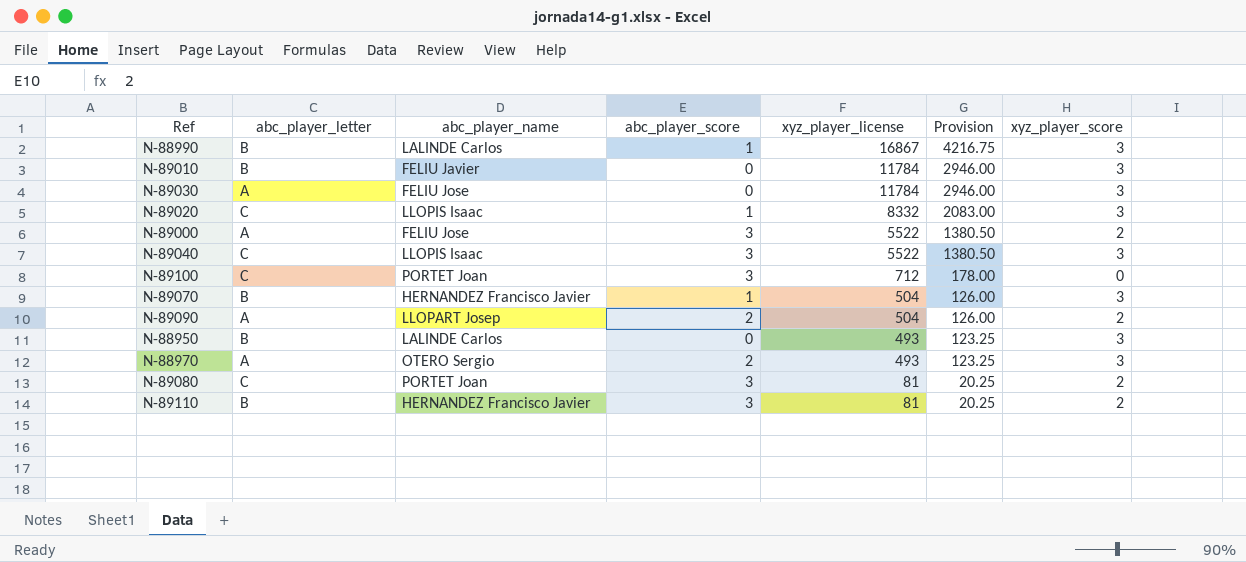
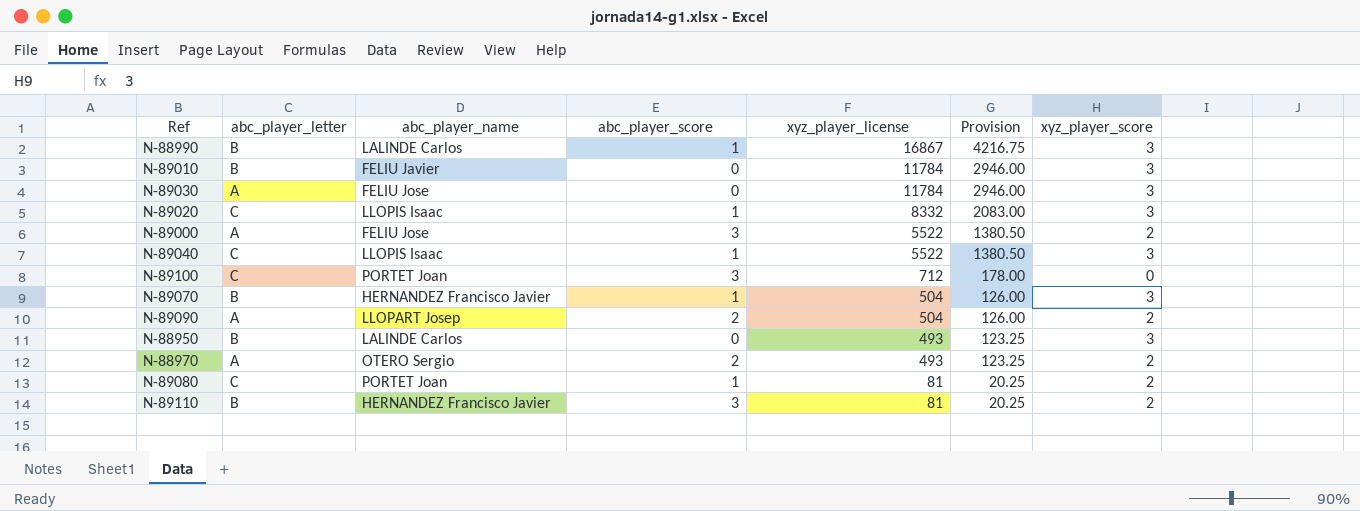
N-89040 | abc_player_score: 3 -> 1
N-88970 | xyz_player_score: 3 -> 2
N-89080 | abc_player_score: 3 -> 1

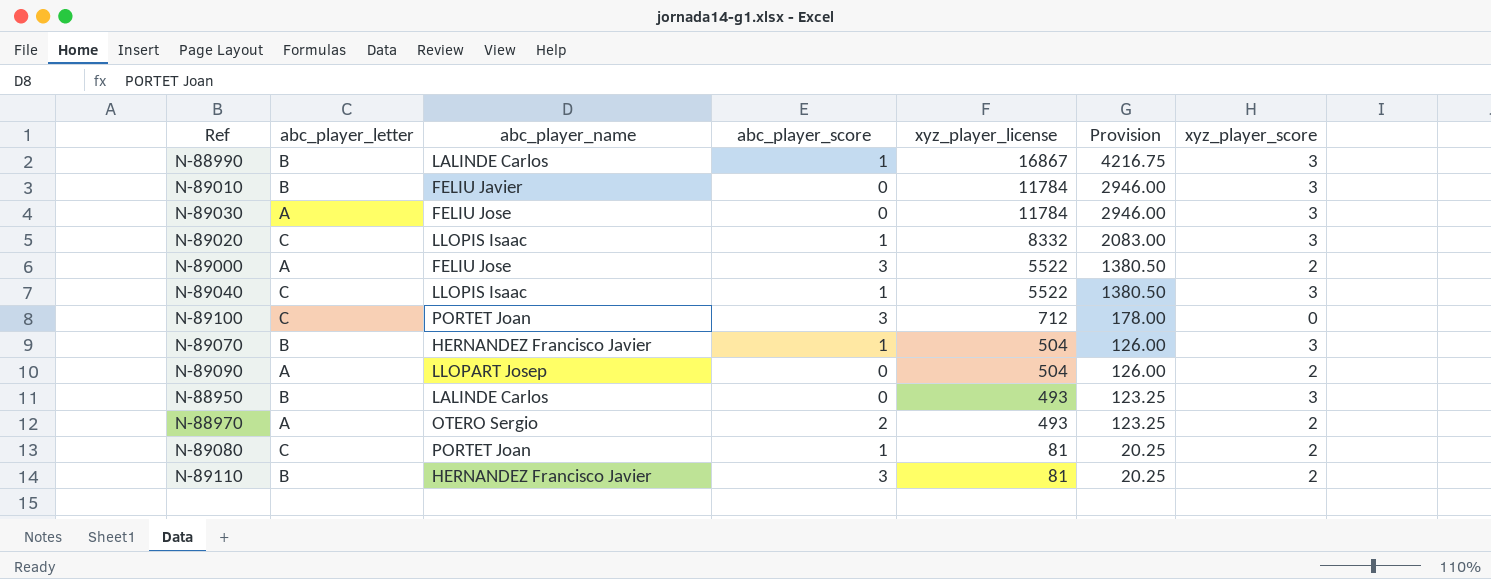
N-89090 | abc_player_score: 2 -> 0

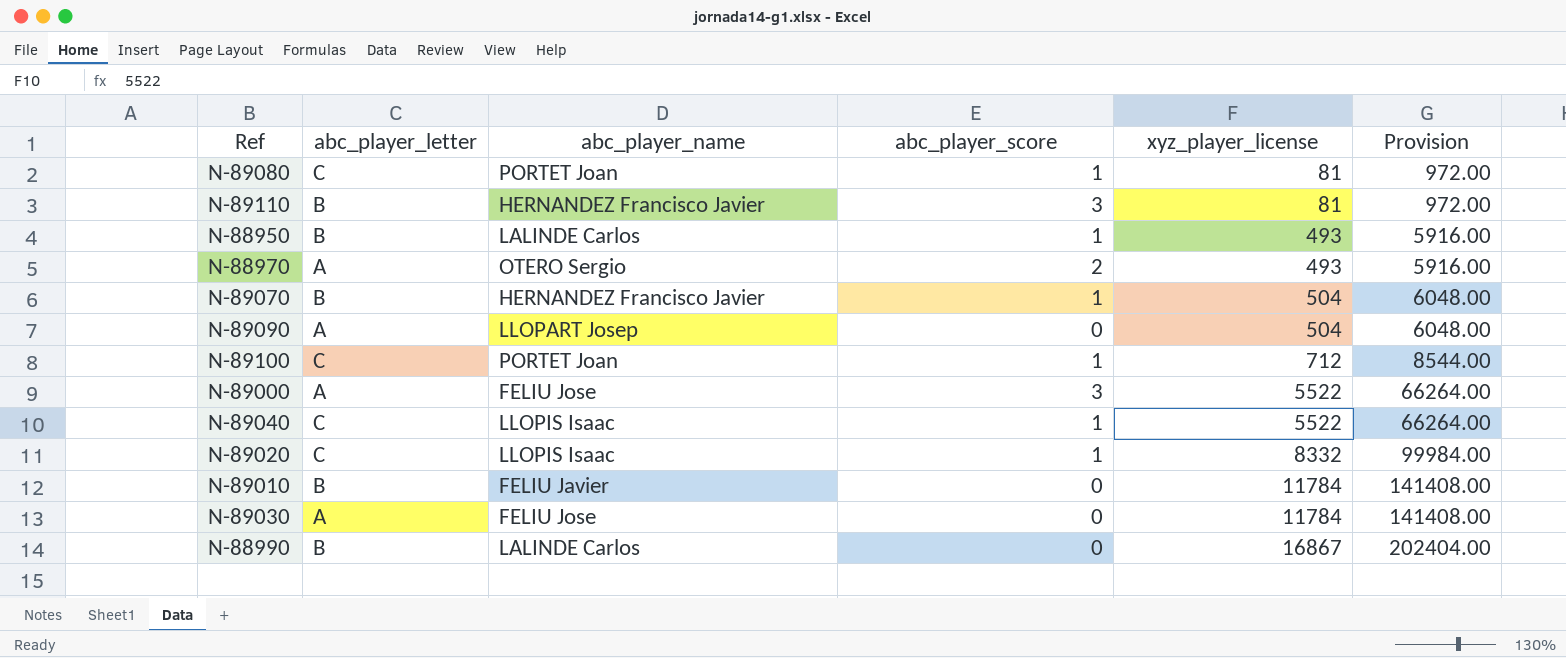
row order: xyz_player_license descending -> xyz_player_license ascending
column xyz_player_score | position: 7 -> none
column Provision | formula: [xyz_player_license] * 0.25 -> [xyz_player_license] * 12
N-88950 | abc_player_score: 0 -> 1
N-89100 | abc_player_score: 3 -> 1
N-88990 | abc_player_score: 1 -> 0

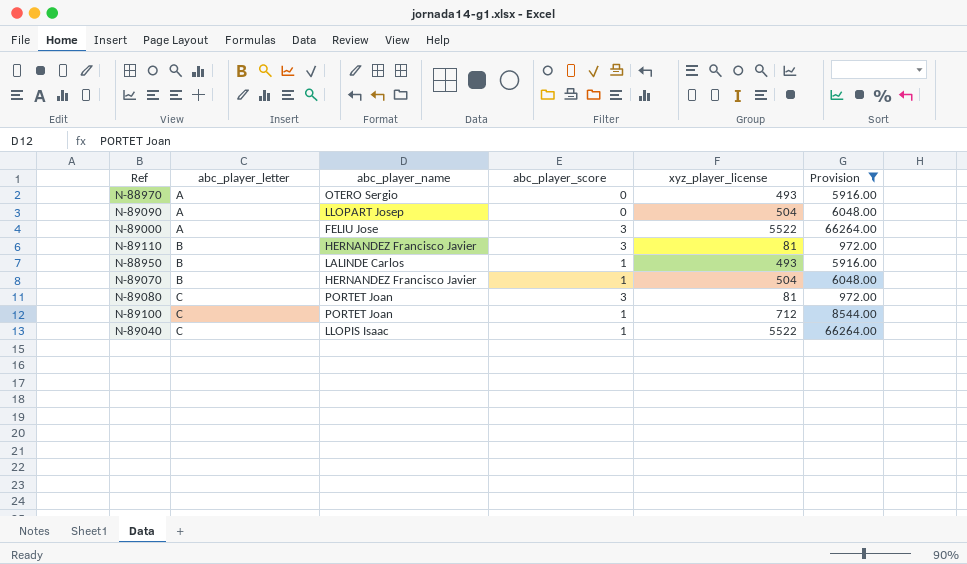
filter: none -> Provision <= 66264.00
row order: xyz_player_license ascending -> abc_player_letter ascending
N-88970 | abc_player_score: 2 -> 0
N-89080 | abc_player_score: 1 -> 3

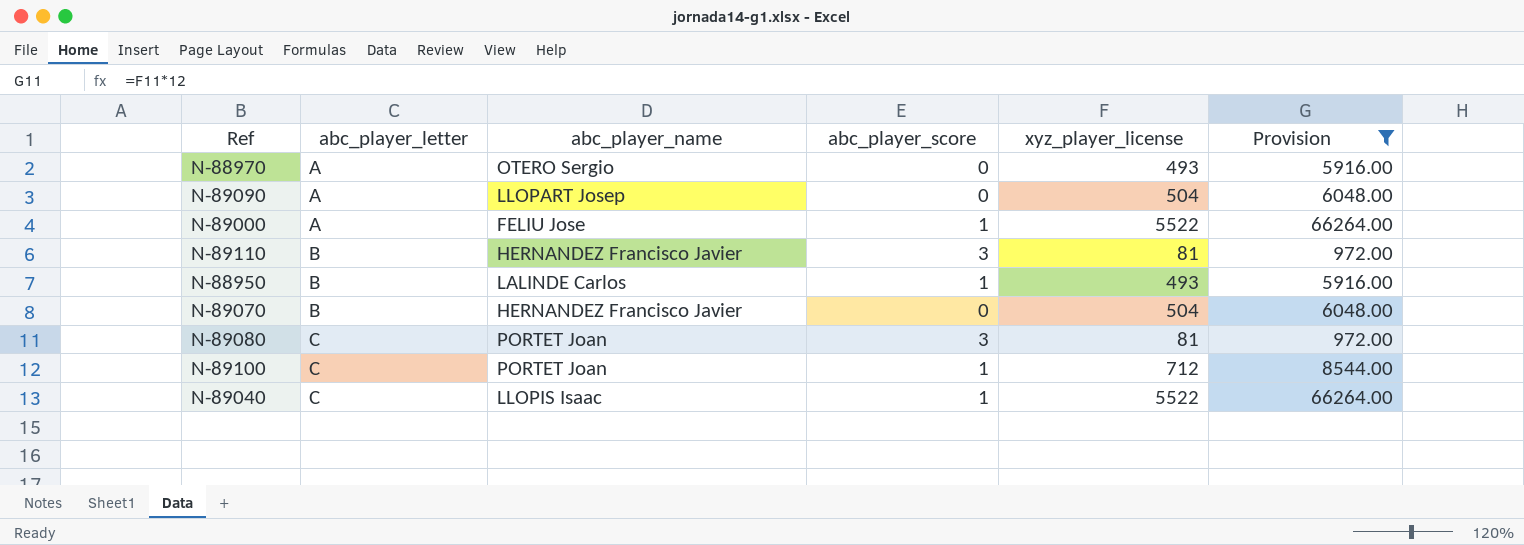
N-89000 | abc_player_score: 3 -> 1
N-89070 | abc_player_score: 1 -> 0

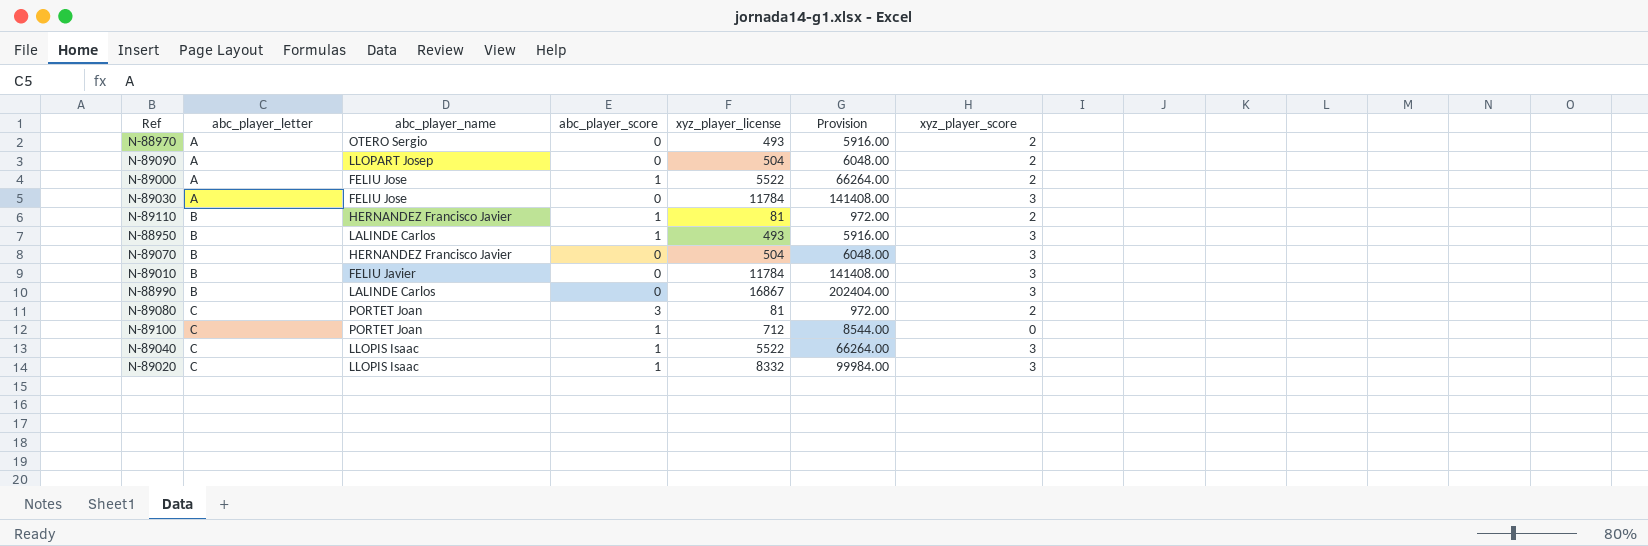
filter: Provision <= 66264.00 -> none
column xyz_player_score | position: none -> 7
N-89110 | abc_player_score: 3 -> 1

